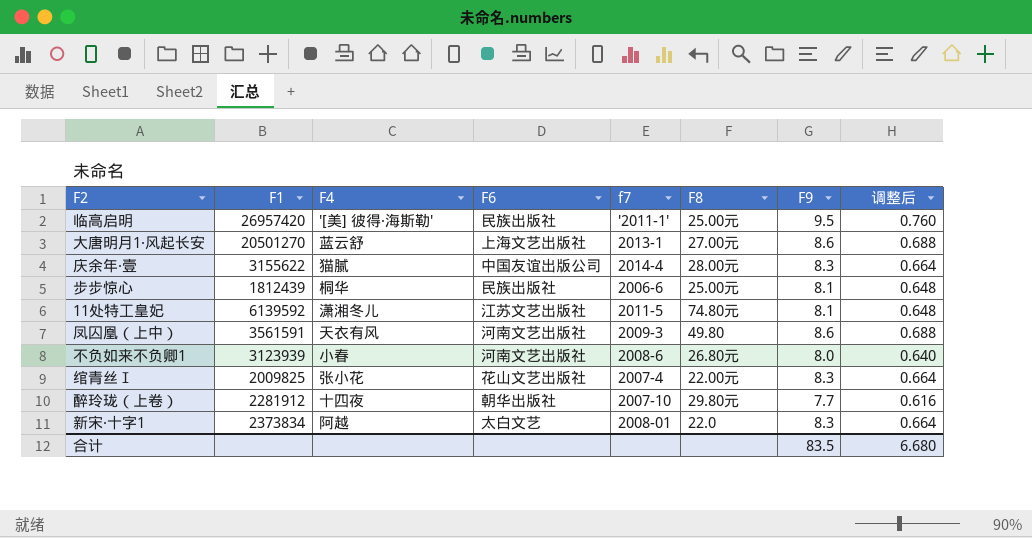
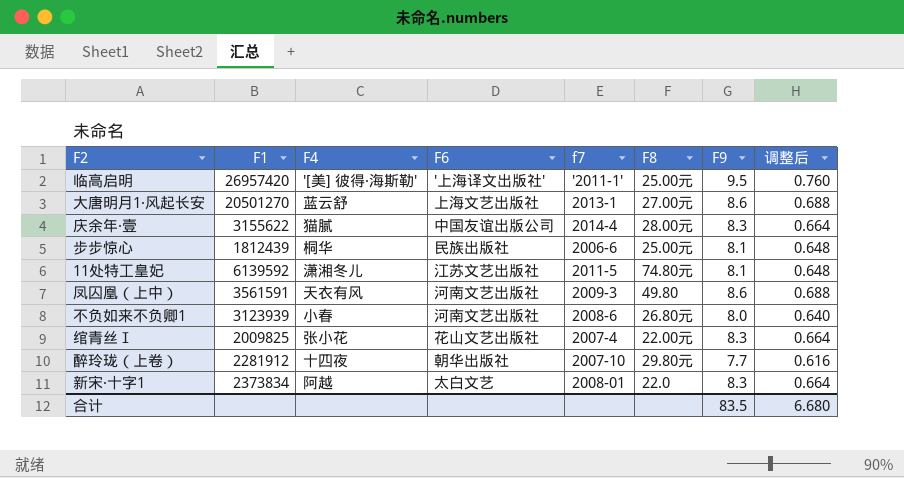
临高启明 | F6: 民族出版社 -> '上海译文出版社'

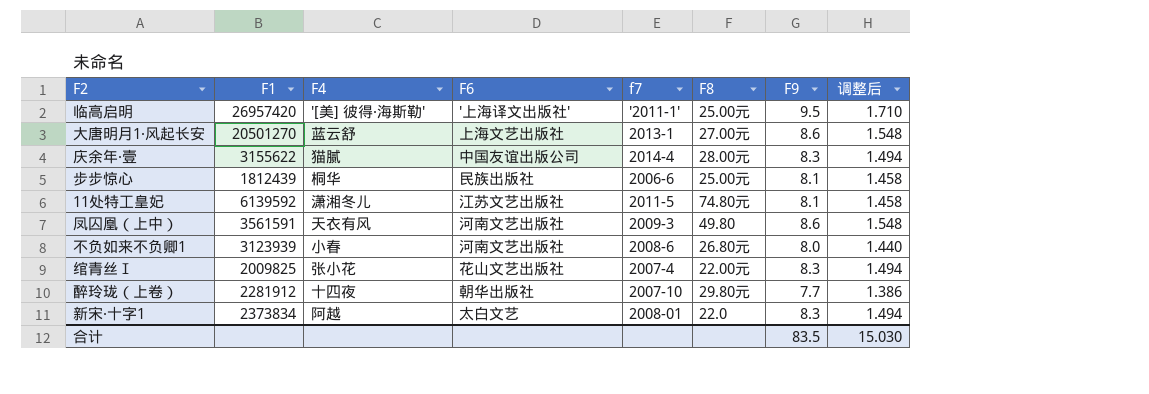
column 调整后 | formula: [F9] * 0.08 -> [F9] * 0.18
合计 | 调整后: 6.680 -> 15.030

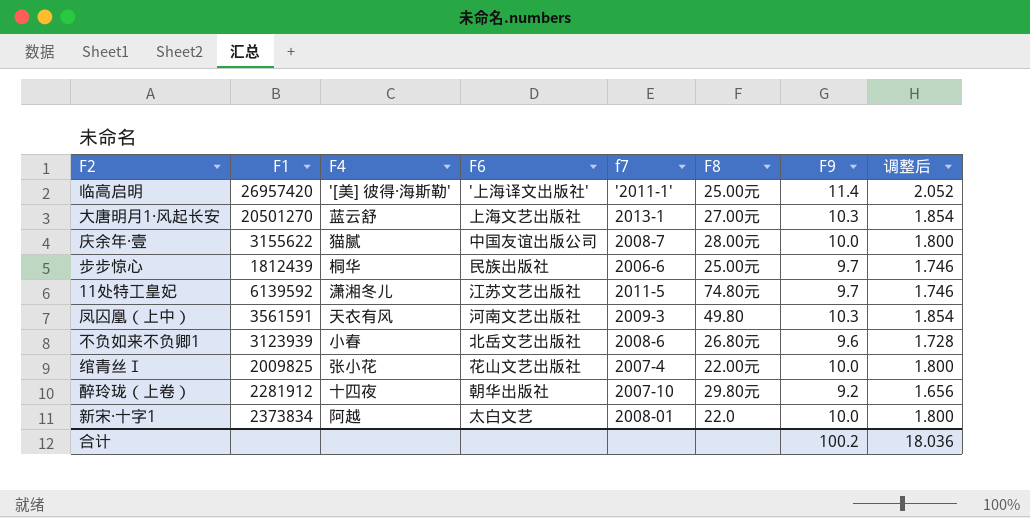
临高启明 | F9: 9.5 -> 11.4
临高启明 | 调整后: 1.710 -> 2.052
大唐明月1·风起长安 | F9: 8.6 -> 10.3
大唐明月1·风起长安 | 调整后: 1.548 -> 1.854
庆余年·壹 | f7: 2014-4 -> 2008-7
庆余年·壹 | F9: 8.3 -> 10.0
庆余年·壹 | 调整后: 1.494 -> 1.800
步步惊心 | F9: 8.1 -> 9.7
步步惊心 | 调整后: 1.458 -> 1.746
11处特工皇妃 | F9: 8.1 -> 9.7
11处特工皇妃 | 调整后: 1.458 -> 1.746
凤囚凰（上中） | F9: 8.6 -> 10.3
凤囚凰（上中） | 调整后: 1.548 -> 1.854
不负如来不负卿1 | F6: 河南文艺出版社 -> 北岳文艺出版社
不负如来不负卿1 | F9: 8.0 -> 9.6
不负如来不负卿1 | 调整后: 1.440 -> 1.728
绾青丝Ⅰ | F9: 8.3 -> 10.0
绾青丝Ⅰ | 调整后: 1.494 -> 1.800
醉玲珑（上卷） | F9: 7.7 -> 9.2
醉玲珑（上卷） | 调整后: 1.386 -> 1.656
新宋·十字1 | F9: 8.3 -> 10.0
新宋·十字1 | 调整后: 1.494 -> 1.800
合计 | F9: 83.5 -> 100.2
合计 | 调整后: 15.030 -> 18.036

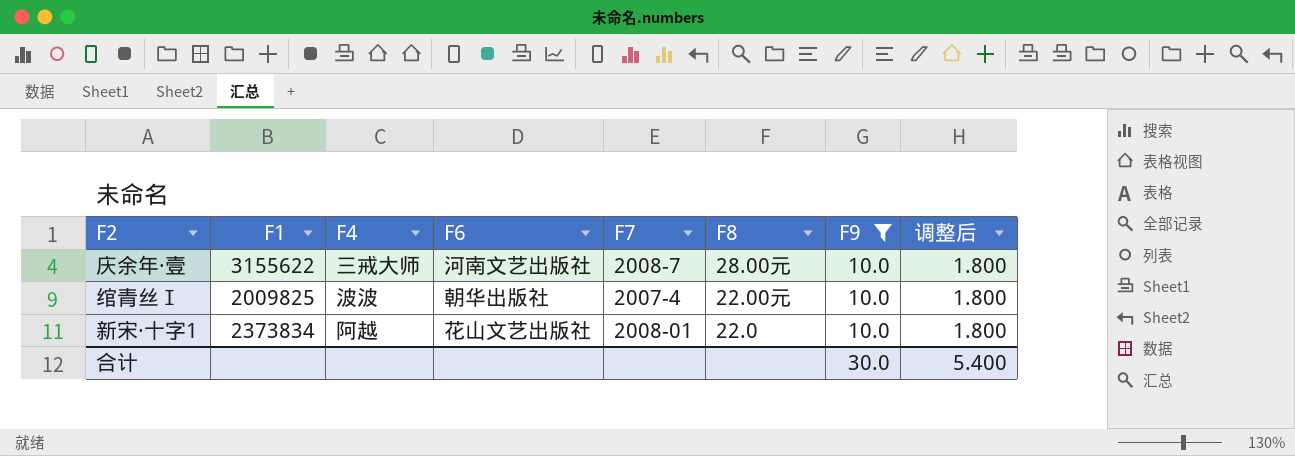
filter: none -> F9 = 10.0
column name: f7 -> F7
庆余年·壹 | F4: 猫腻 -> 三戒大师
庆余年·壹 | F6: 中国友谊出版公司 -> 河南文艺出版社
绾青丝Ⅰ | F4: 张小花 -> 波波
绾青丝Ⅰ | F6: 花山文艺出版社 -> 朝华出版社
新宋·十字1 | F6: 太白文艺 -> 花山文艺出版社
合计 | F9: 100.2 -> 30.0
合计 | 调整后: 18.036 -> 5.400

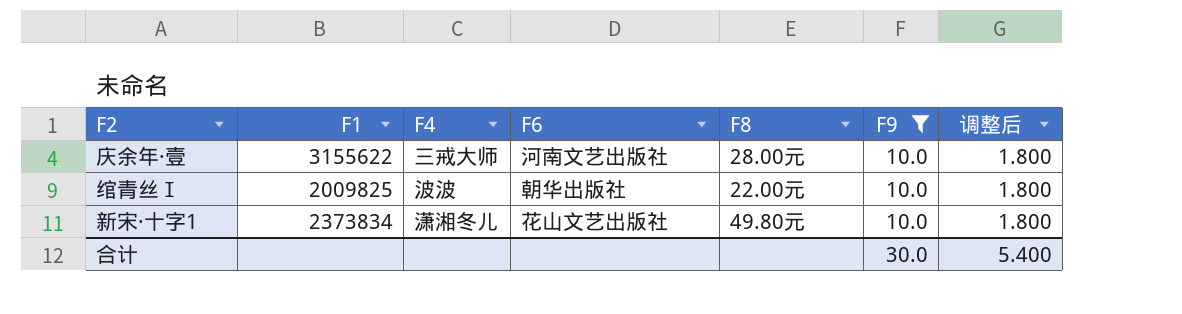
column F7 | position: 5 -> none
新宋·十字1 | F4: 阿越 -> 潇湘冬儿
新宋·十字1 | F8: 22.0 -> 49.80元

